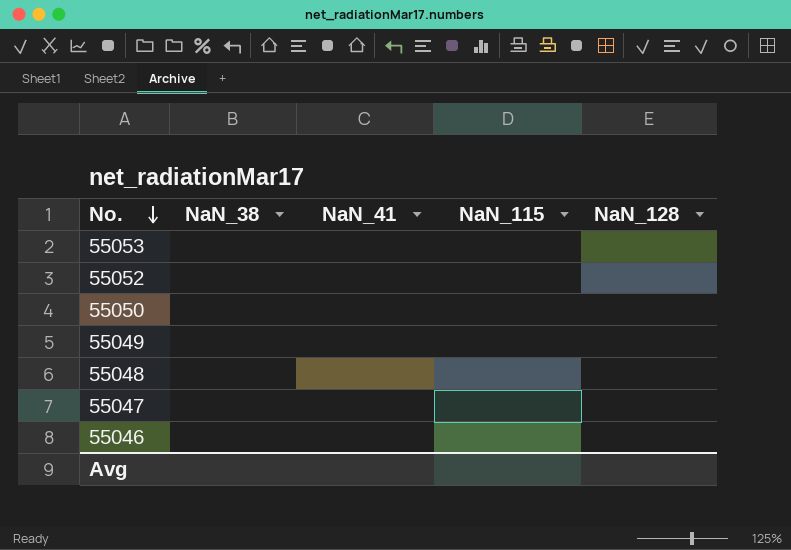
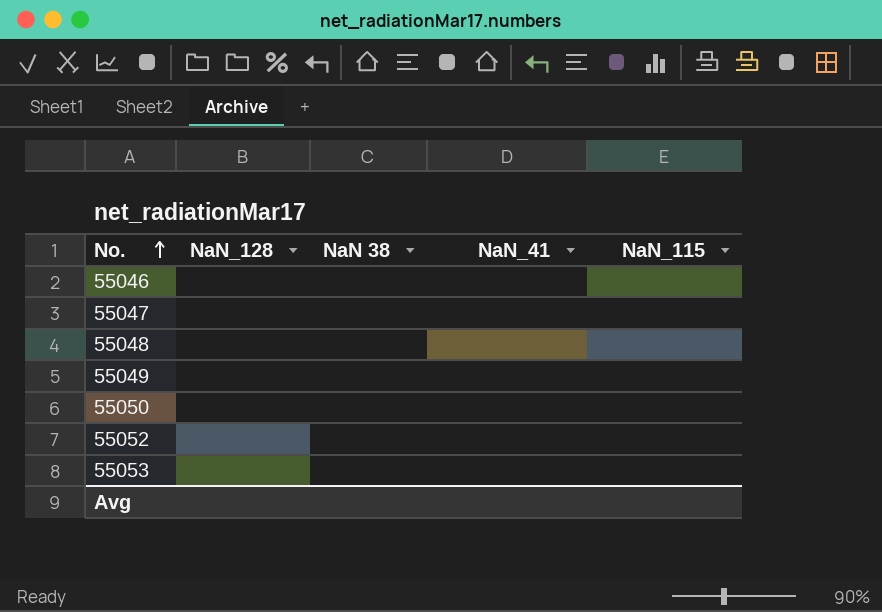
row order: No. descending -> No. ascending
column NaN_128 | position: 5 -> 2
column name: NaN_38 -> NaN 38

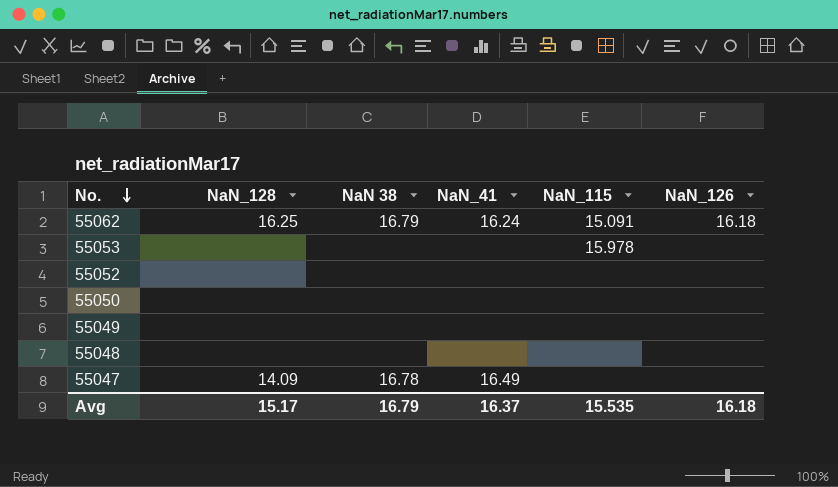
row order: No. ascending -> No. descending
column NaN_126 | position: none -> 6
row 55046: none | none | none | none -> none
row 55062: none -> 16.25 | 16.79 | 16.24 | 15.091 | 16.18
55053 | NaN_115: none -> 15.978
55047 | NaN_128: none -> 14.09
55047 | NaN 38: none -> 16.78
55047 | NaN_41: none -> 16.49
Avg | NaN_128: none -> 15.17
Avg | NaN 38: none -> 16.79
Avg | NaN_41: none -> 16.37
Avg | NaN_115: none -> 15.535

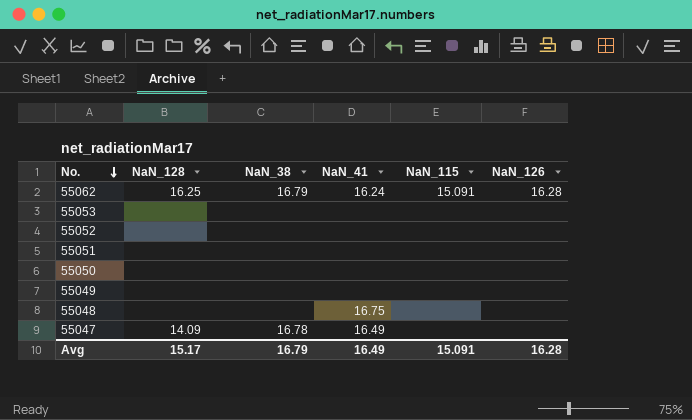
column name: NaN 38 -> NaN_38
55062 | NaN_126: 16.18 -> 16.28
55053 | NaN_115: 15.978 -> none
row 55051: none -> none | none | none | none | none
55048 | NaN_41: none -> 16.75
Avg | NaN_41: 16.37 -> 16.49
Avg | NaN_115: 15.535 -> 15.091
Avg | NaN_126: 16.18 -> 16.28

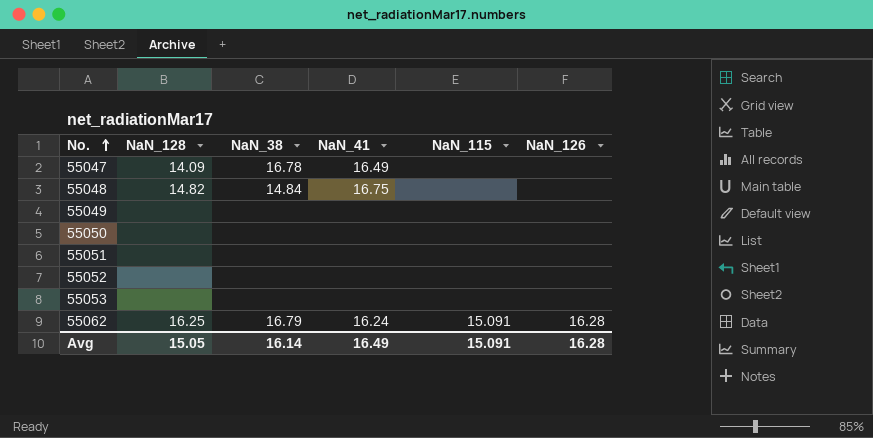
row order: No. descending -> No. ascending
55048 | NaN_128: none -> 14.82
55048 | NaN_38: none -> 14.84
Avg | NaN_128: 15.17 -> 15.05
Avg | NaN_38: 16.79 -> 16.14

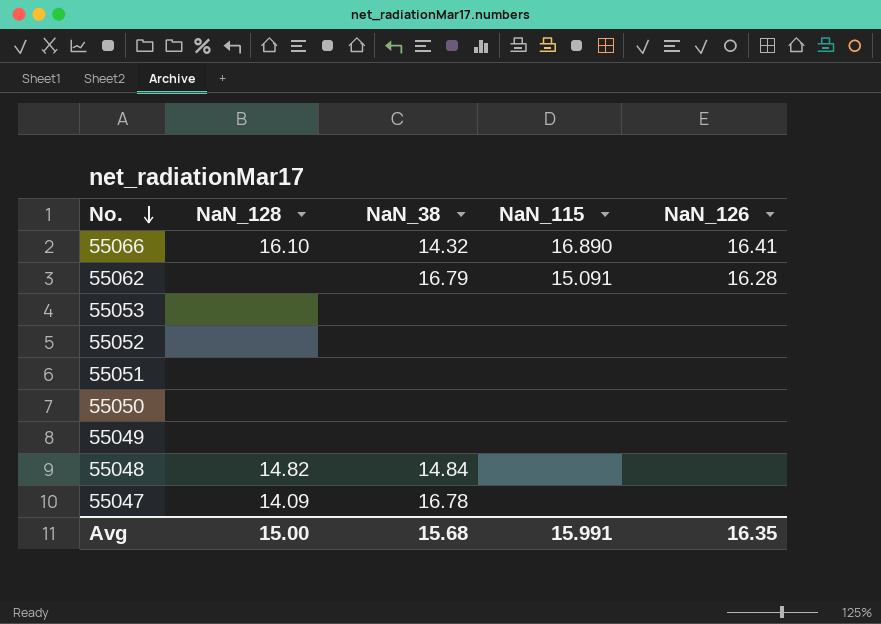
row order: No. ascending -> No. descending
column NaN_41 | position: 4 -> none
row 55066: none -> 16.10 | 14.32 | 16.890 | 16.41
55062 | NaN_128: 16.25 -> none
Avg | NaN_128: 15.05 -> 15.00
Avg | NaN_38: 16.14 -> 15.68
Avg | NaN_115: 15.091 -> 15.991
Avg | NaN_126: 16.28 -> 16.35

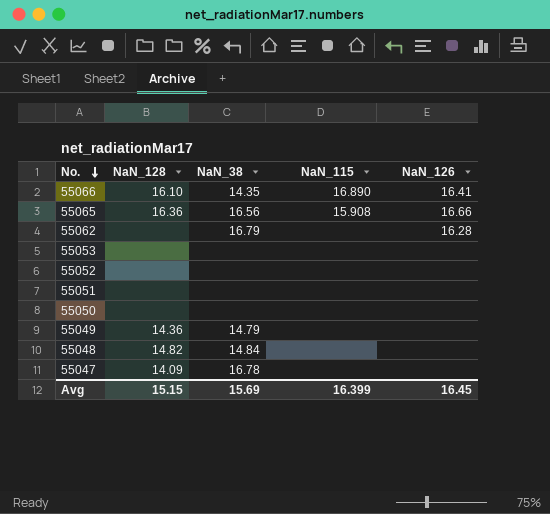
55066 | NaN_38: 14.32 -> 14.35
row 55065: none -> 16.36 | 16.56 | 15.908 | 16.66
55062 | NaN_115: 15.091 -> none
55049 | NaN_128: none -> 14.36
55049 | NaN_38: none -> 14.79
Avg | NaN_128: 15.00 -> 15.15
Avg | NaN_38: 15.68 -> 15.69
Avg | NaN_115: 15.991 -> 16.399
Avg | NaN_126: 16.35 -> 16.45

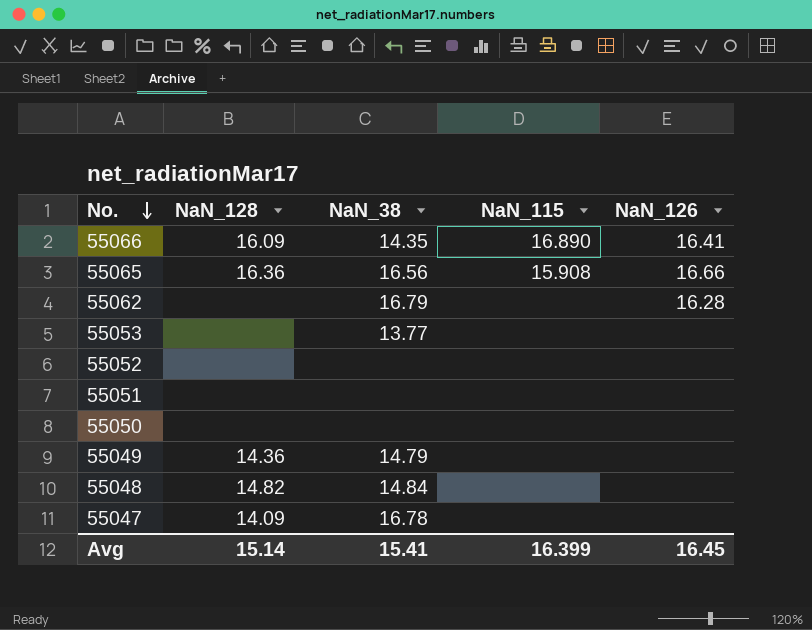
55066 | NaN_128: 16.10 -> 16.09
55053 | NaN_38: none -> 13.77
Avg | NaN_128: 15.15 -> 15.14
Avg | NaN_38: 15.69 -> 15.41

